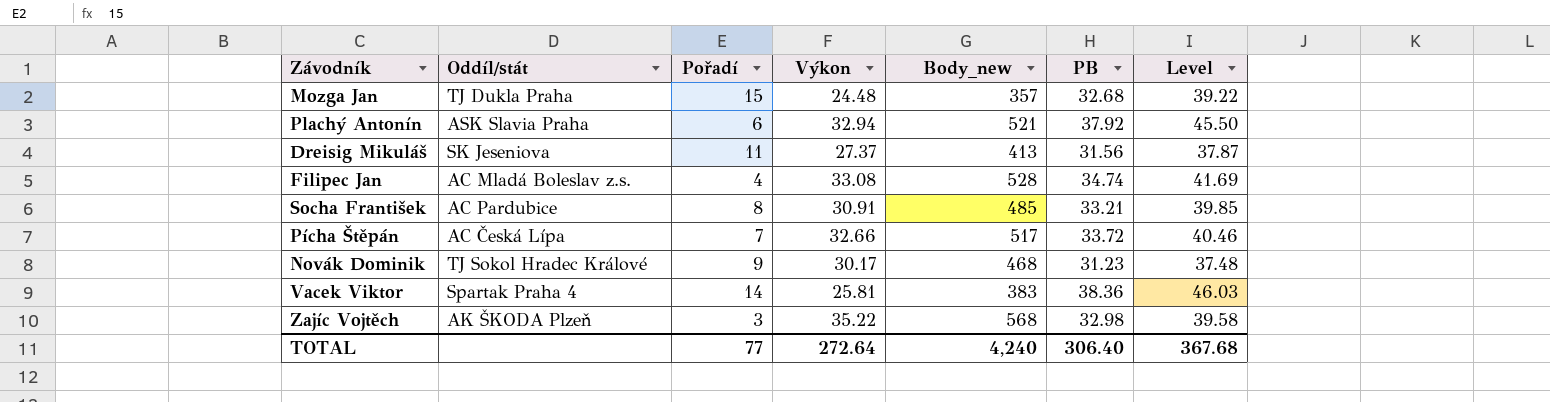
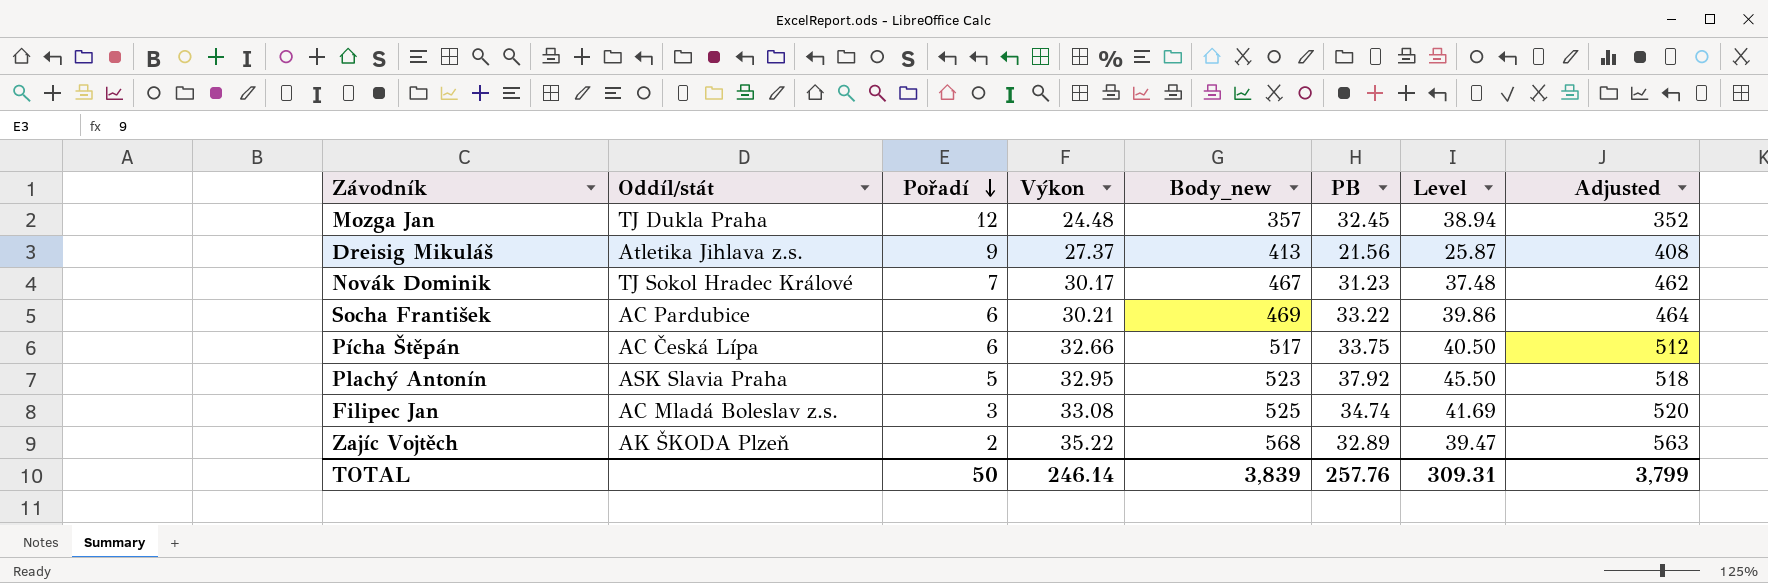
row order: none -> Pořadí descending
column Adjusted | formula: none -> [Body_new] - 5
row Vacek Viktor: Spartak Praha 4 | 14 | 25.81 | 383 | 38.36 | 46.03 -> none
Mozga Jan | Pořadí: 15 -> 12
Mozga Jan | PB: 32.68 -> 32.45
Mozga Jan | Level: 39.22 -> 38.94
Dreisig Mikuláš | Oddíl/stát: SK Jeseniova -> Atletika Jihlava z.s.
Dreisig Mikuláš | Pořadí: 11 -> 9
Dreisig Mikuláš | PB: 31.56 -> 21.56
Dreisig Mikuláš | Level: 37.87 -> 25.87
Novák Dominik | Pořadí: 9 -> 7
Novák Dominik | Body_new: 468 -> 467
Socha František | Pořadí: 8 -> 6
Socha František | Výkon: 30.91 -> 30.21
Socha František | Body_new: 485 -> 469
Socha František | PB: 33.21 -> 33.22
Socha František | Level: 39.85 -> 39.86
Pícha Štěpán | Pořadí: 7 -> 6
Pícha Štěpán | PB: 33.72 -> 33.75
Pícha Štěpán | Level: 40.46 -> 40.50
Plachý Antonín | Pořadí: 6 -> 5
Plachý Antonín | Výkon: 32.94 -> 32.95
Plachý Antonín | Body_new: 521 -> 523
Filipec Jan | Pořadí: 4 -> 3
Filipec Jan | Body_new: 528 -> 525
Zajíc Vojtěch | Pořadí: 3 -> 2
Zajíc Vojtěch | PB: 32.98 -> 32.89
Zajíc Vojtěch | Level: 39.58 -> 39.47
TOTAL | Pořadí: 77 -> 50
TOTAL | Výkon: 272.64 -> 246.14
TOTAL | Body_new: 4,240 -> 3,839
TOTAL | PB: 306.40 -> 257.76
TOTAL | Level: 367.68 -> 309.31

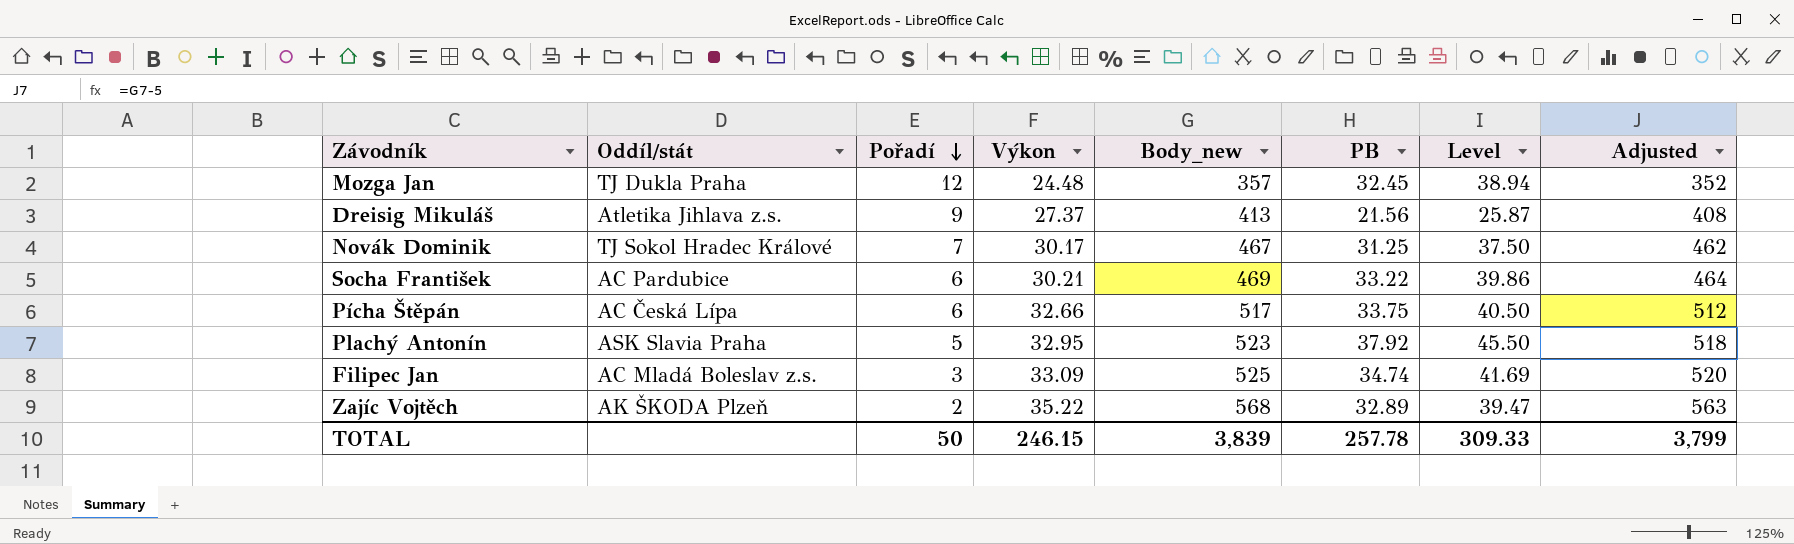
Novák Dominik | PB: 31.23 -> 31.25
Novák Dominik | Level: 37.48 -> 37.50
Filipec Jan | Výkon: 33.08 -> 33.09
TOTAL | Výkon: 246.14 -> 246.15
TOTAL | PB: 257.76 -> 257.78
TOTAL | Level: 309.31 -> 309.33

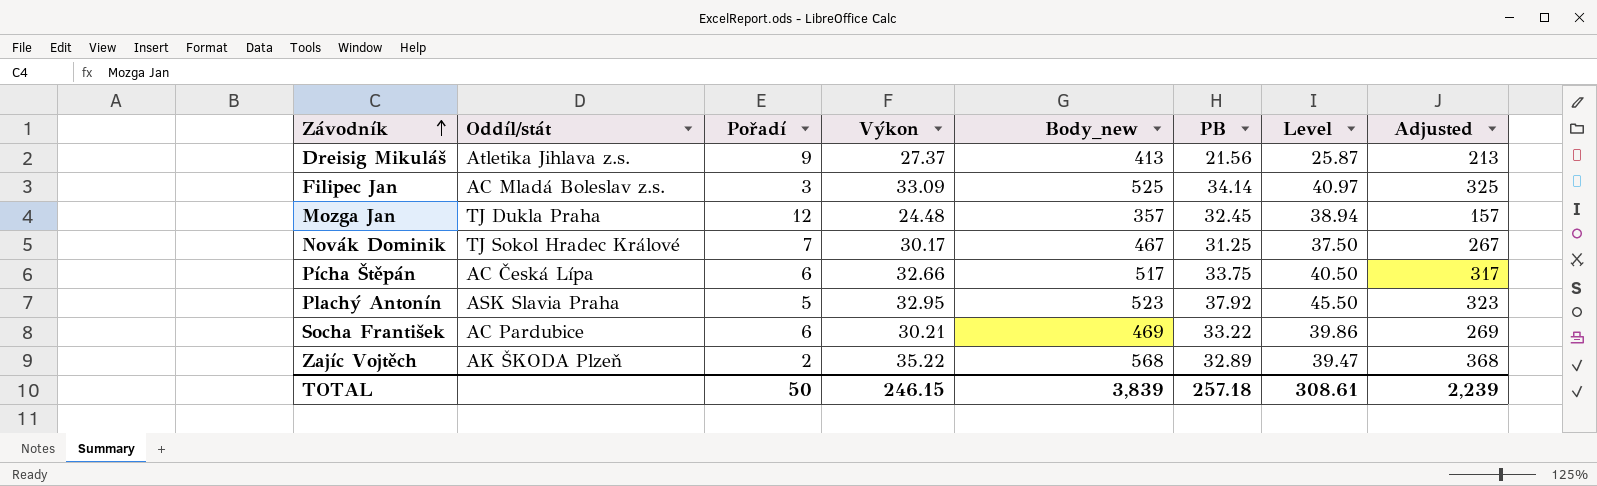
row order: Pořadí descending -> Závodník ascending
column Adjusted | formula: [Body_new] - 5 -> [Body_new] - 200
Filipec Jan | PB: 34.74 -> 34.14
Filipec Jan | Level: 41.69 -> 40.97
TOTAL | PB: 257.78 -> 257.18
TOTAL | Level: 309.33 -> 308.61
TOTAL | Adjusted: 3,799 -> 2,239

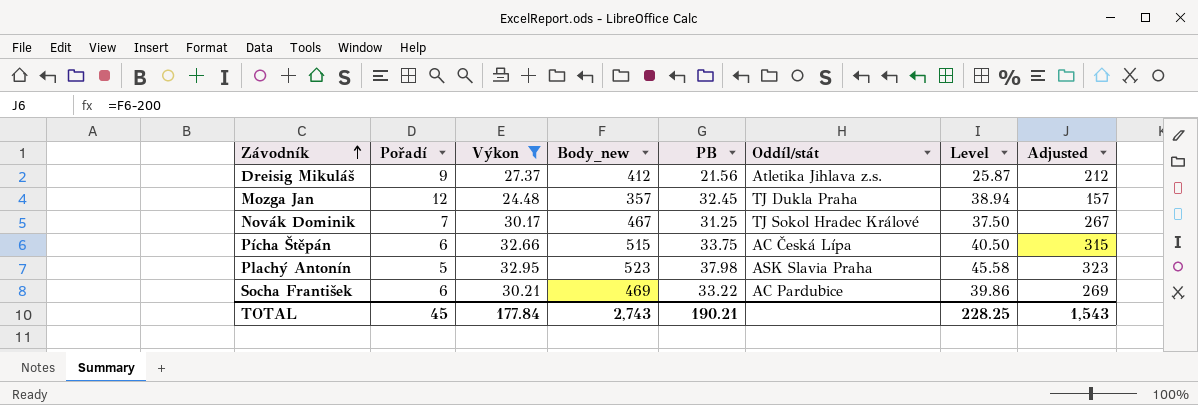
filter: none -> Výkon <= 32.95
column Oddíl/stát | position: 2 -> 6
Dreisig Mikuláš | Body_new: 413 -> 412
Dreisig Mikuláš | Adjusted: 213 -> 212
Pícha Štěpán | Body_new: 517 -> 515
Pícha Štěpán | Adjusted: 317 -> 315
Plachý Antonín | PB: 37.92 -> 37.98
Plachý Antonín | Level: 45.50 -> 45.58
TOTAL | Pořadí: 50 -> 45
TOTAL | Výkon: 246.15 -> 177.84
TOTAL | Body_new: 3,839 -> 2,743
TOTAL | PB: 257.18 -> 190.21
TOTAL | Level: 308.61 -> 228.25
TOTAL | Adjusted: 2,239 -> 1,543

